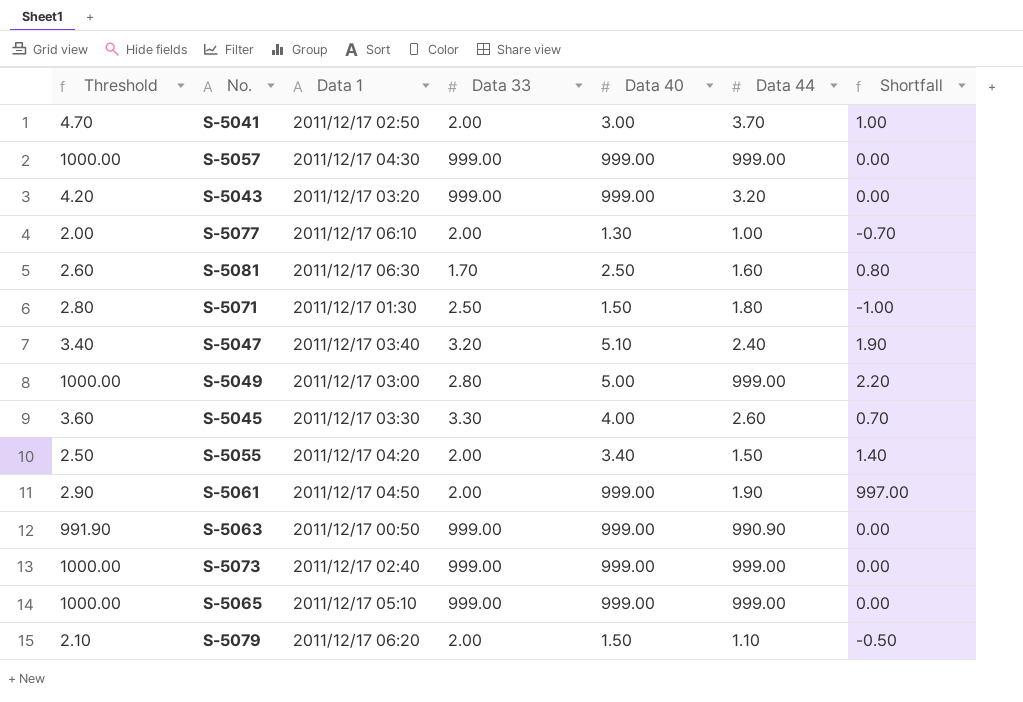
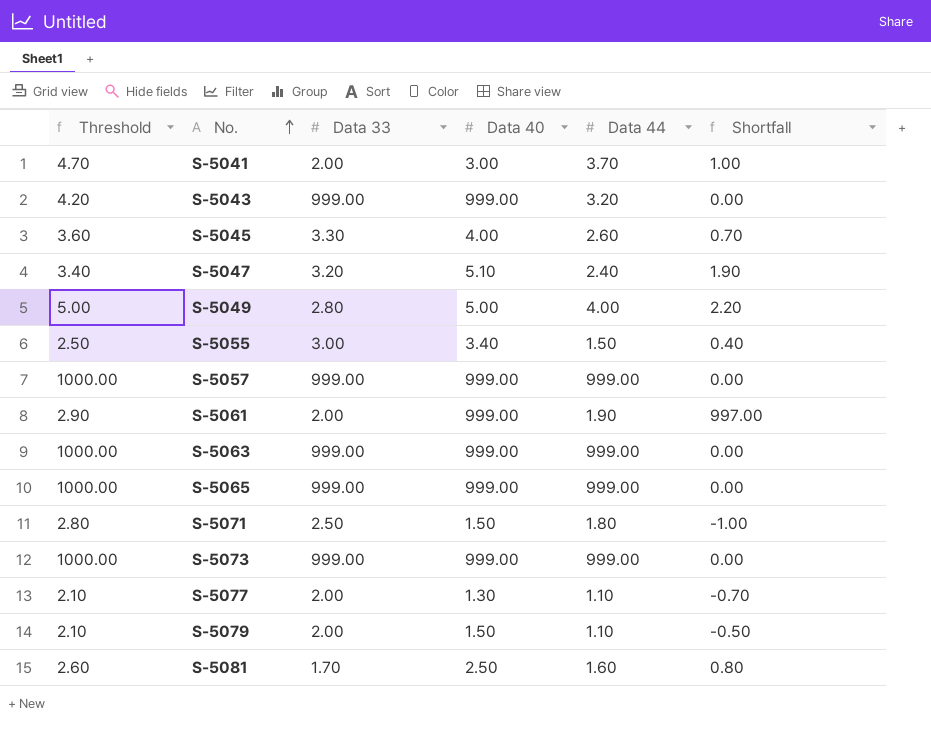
row order: none -> No. ascending
column Data 1 | position: 3 -> none
S-5049 | Threshold: 1000.00 -> 5.00
S-5049 | Data 44: 999.00 -> 4.00
S-5055 | Data 33: 2.00 -> 3.00
S-5055 | Shortfall: 1.40 -> 0.40
S-5063 | Threshold: 991.90 -> 1000.00
S-5063 | Data 44: 990.90 -> 999.00
S-5077 | Threshold: 2.00 -> 2.10
S-5077 | Data 44: 1.00 -> 1.10

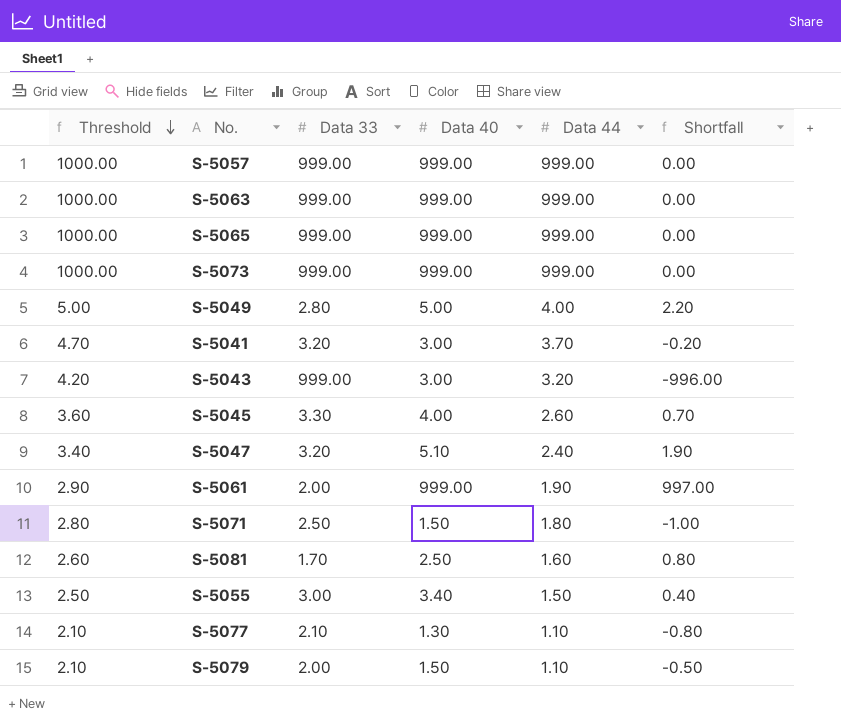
row order: No. ascending -> Threshold descending
S-5041 | Data 33: 2.00 -> 3.20
S-5041 | Shortfall: 1.00 -> -0.20
S-5043 | Data 40: 999.00 -> 3.00
S-5043 | Shortfall: 0.00 -> -996.00
S-5077 | Data 33: 2.00 -> 2.10
S-5077 | Shortfall: -0.70 -> -0.80

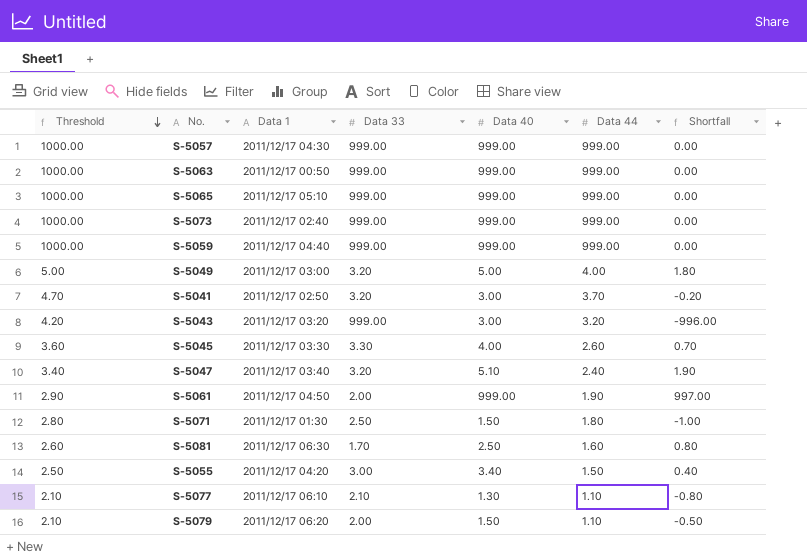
column Data 1 | position: none -> 3
row S-5059: none -> 1000.00 | 2011/12/17 04:40 | 999.00 | 999.00 | 999.00 | 0.00
S-5049 | Data 33: 2.80 -> 3.20
S-5049 | Shortfall: 2.20 -> 1.80

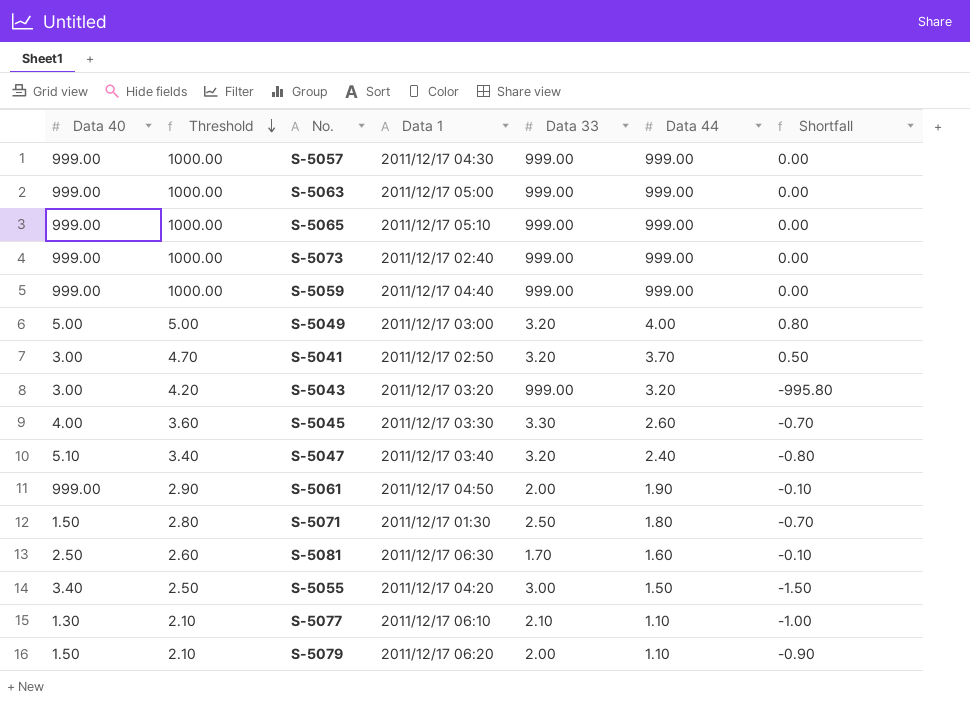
column Data 40 | position: 5 -> 1
column Shortfall | formula: [Data 40] - [Data 33] -> [Data 44] - [Data 33]
S-5063 | Data 1: 2011/12/17 00:50 -> 2011/12/17 05:00

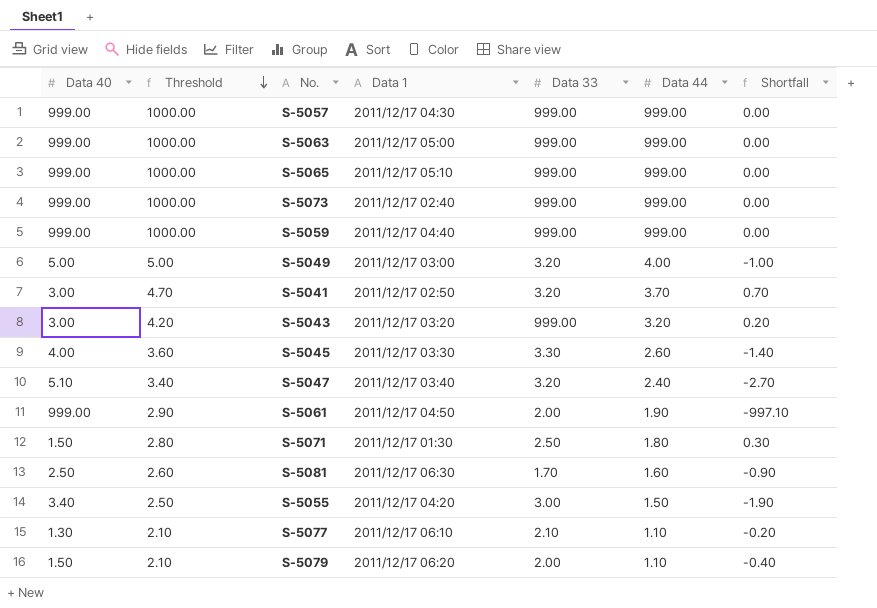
column Shortfall | formula: [Data 44] - [Data 33] -> [Data 44] - [Data 40]

